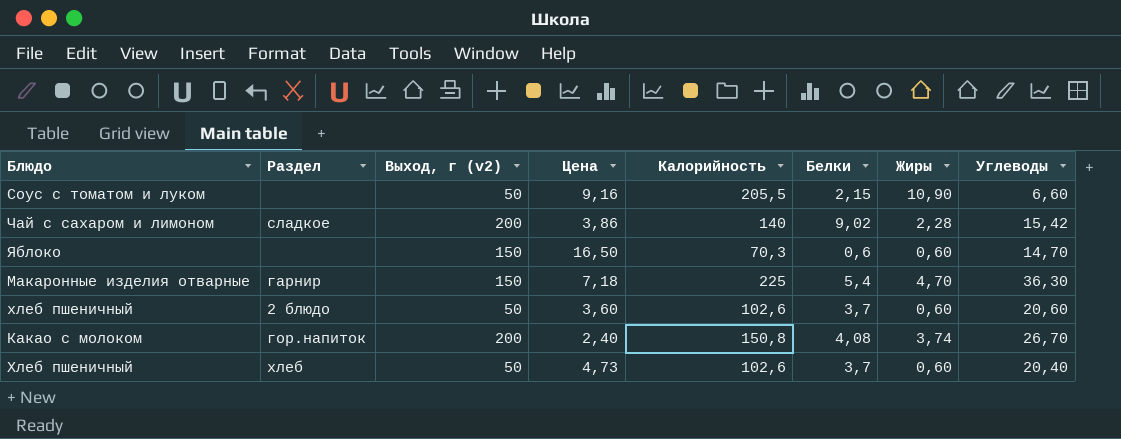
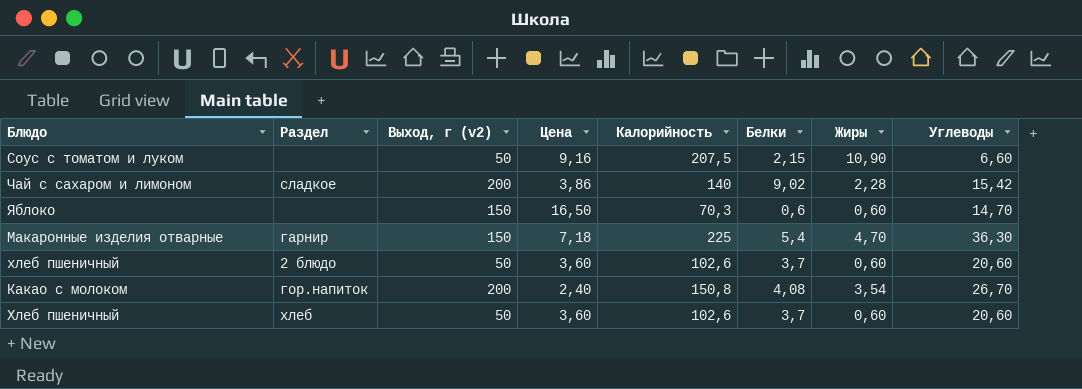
Соус с томатом и луком | Калорийность: 205,5 -> 207,5
Какао с молоком | Жиры: 3,74 -> 3,54
Хлеб пшеничный | Цена: 4,73 -> 3,60
Хлеб пшеничный | Углеводы: 20,40 -> 20,60

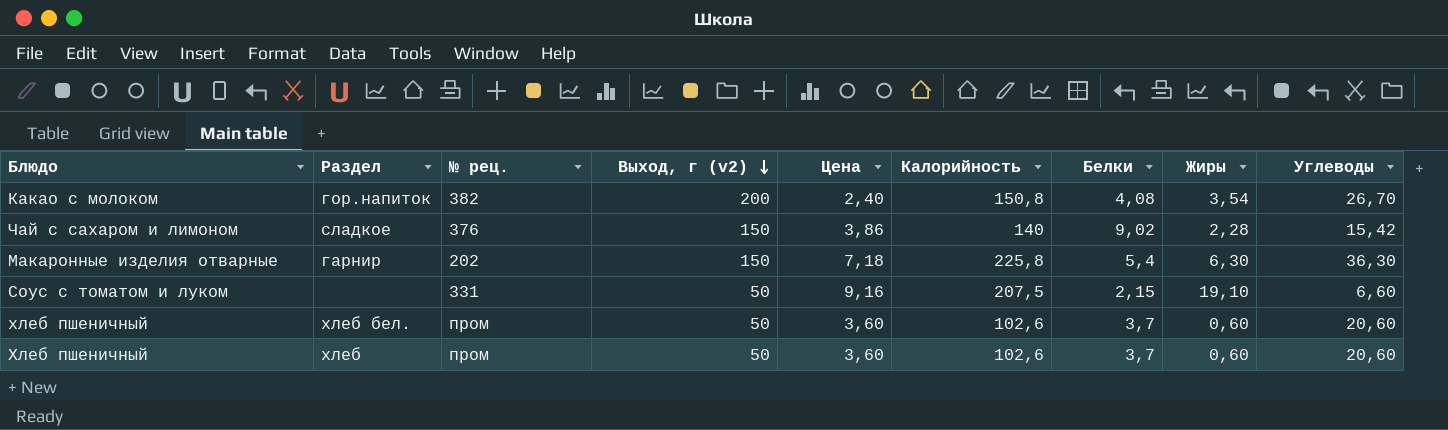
row order: none -> Выход, г (v2) descending
column № рец. | position: none -> 3
row Яблоко: none | 150 | 16,50 | 70,3 | 0,6 | 0,60 | 14,70 -> none
Чай с сахаром и лимоном | Выход, г (v2): 200 -> 150
Макаронные изделия отварные | Калорийность: 225 -> 225,8
Макаронные изделия отварные | Жиры: 4,70 -> 6,30
Соус с томатом и луком | Жиры: 10,90 -> 19,10
хлеб пшеничный | Раздел: 2 блюдо -> хлеб бел.

